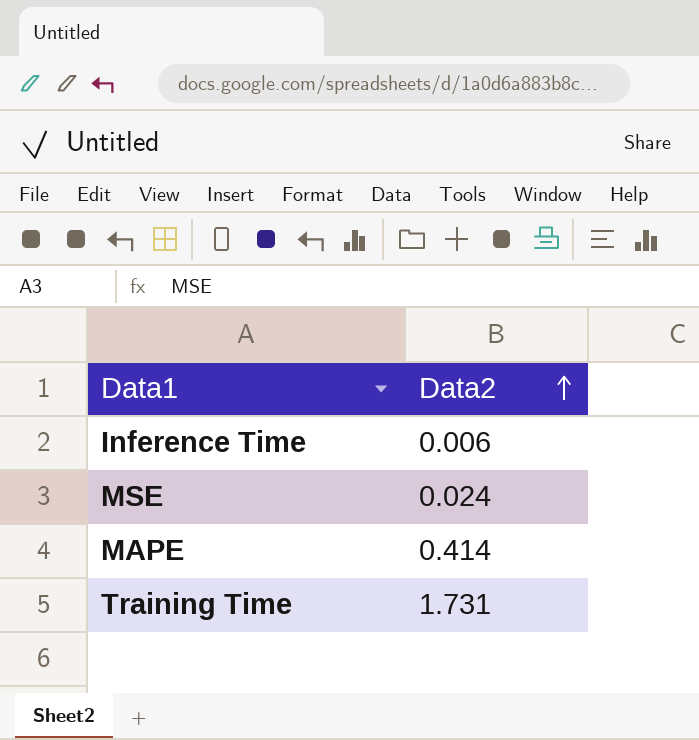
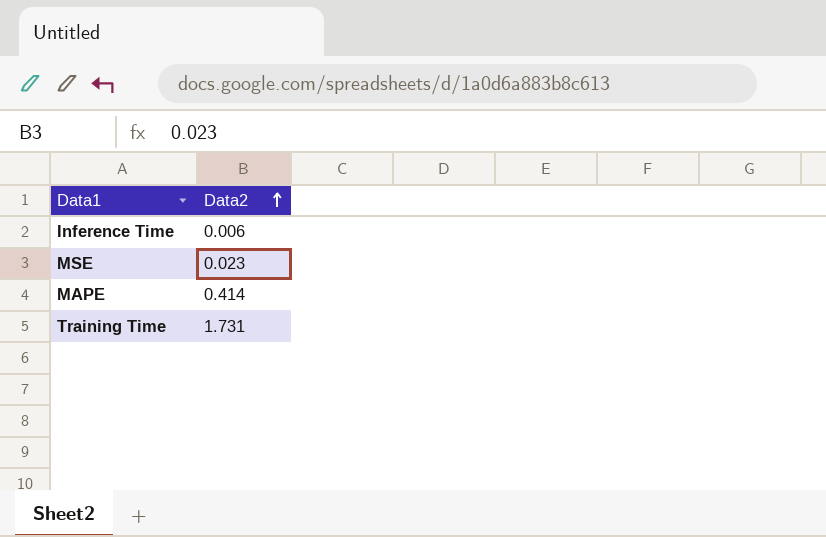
MSE | Data2: 0.024 -> 0.023

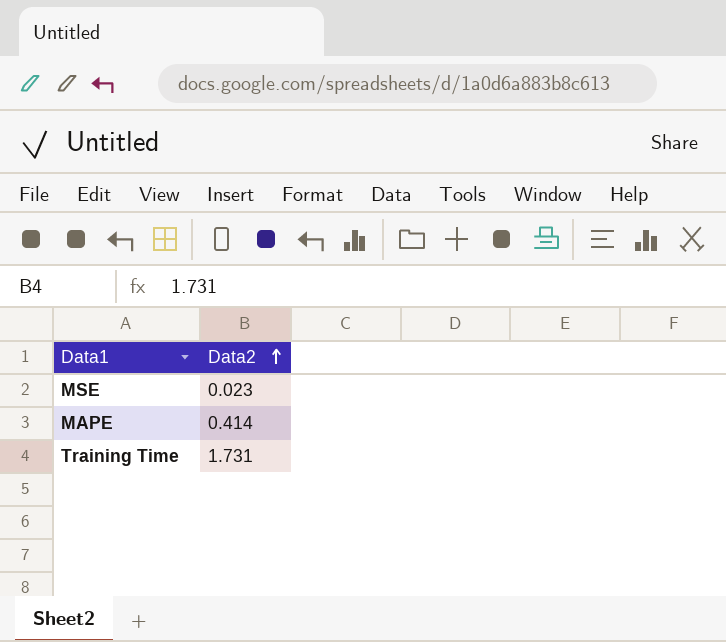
row Inference Time: 0.006 -> none

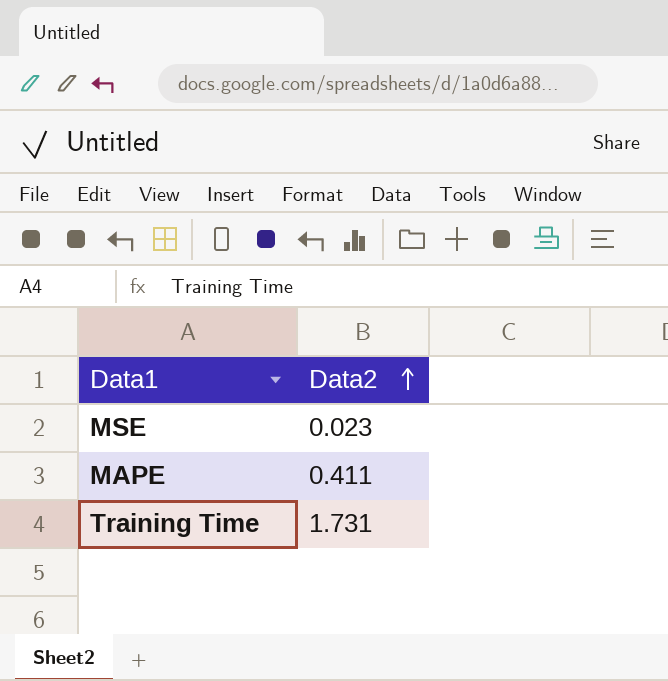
MAPE | Data2: 0.414 -> 0.411

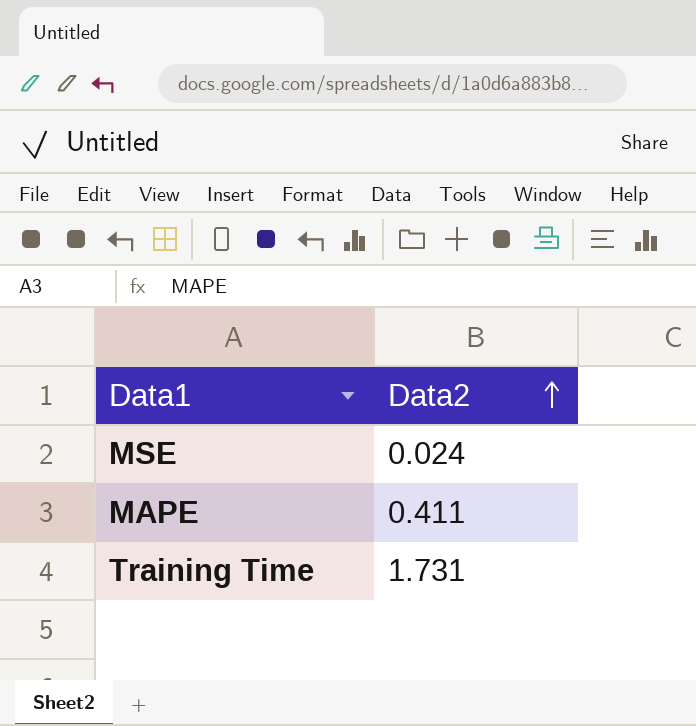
MSE | Data2: 0.023 -> 0.024

